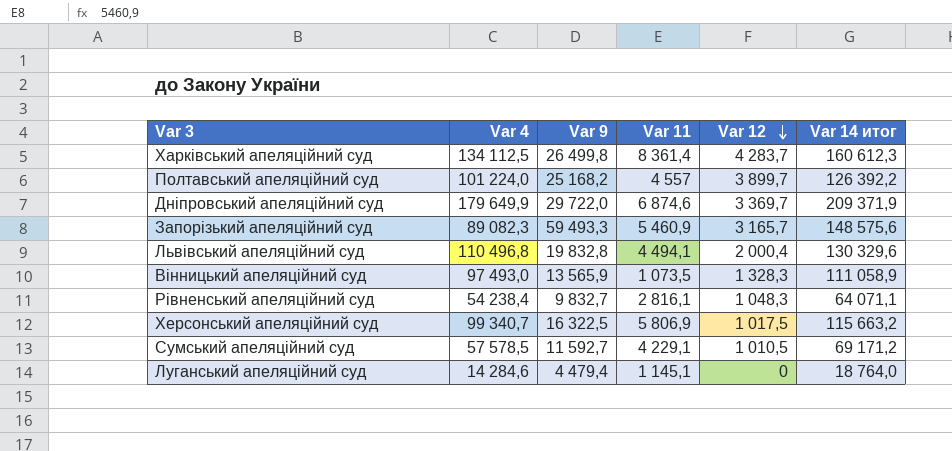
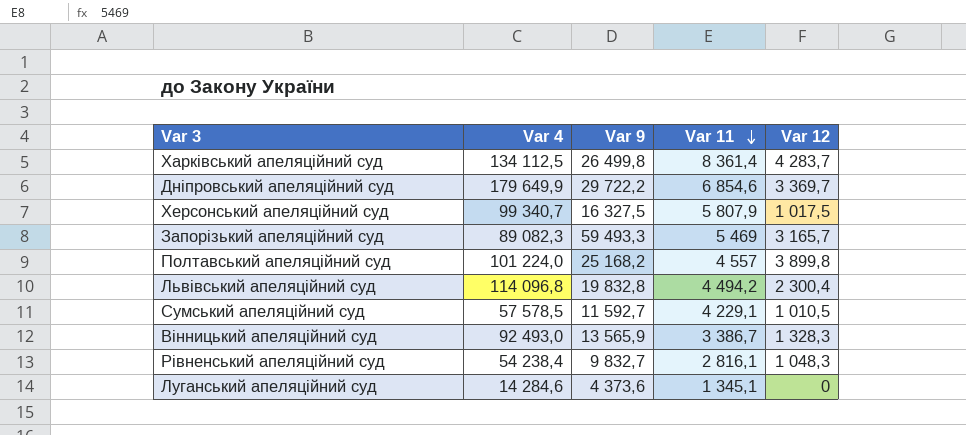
row order: Var 12 descending -> Var 11 descending
column Var 14 итог | formula: [Var 4] + [Var 9] -> none
Дніпровський апеляційний суд | Var 9: 29 722,0 -> 29 722,2
Дніпровський апеляційний суд | Var 11: 6 874,6 -> 6 854,6
Херсонський апеляційний суд | Var 9: 16 322,5 -> 16 327,5
Херсонський апеляційний суд | Var 11: 5 806,9 -> 5 807,9
Запорізький апеляційний суд | Var 11: 5 460,9 -> 5 469
Полтавський апеляційний суд | Var 12: 3 899,7 -> 3 899,8
Львівський апеляційний суд | Var 4: 110 496,8 -> 114 096,8
Львівський апеляційний суд | Var 11: 4 494,1 -> 4 494,2
Львівський апеляційний суд | Var 12: 2 000,4 -> 2 300,4
Вінницький апеляційний суд | Var 4: 97 493,0 -> 92 493,0
Вінницький апеляційний суд | Var 11: 1 073,5 -> 3 386,7
Луганський апеляційний суд | Var 9: 4 479,4 -> 4 373,6
Луганський апеляційний суд | Var 11: 1 145,1 -> 1 345,1

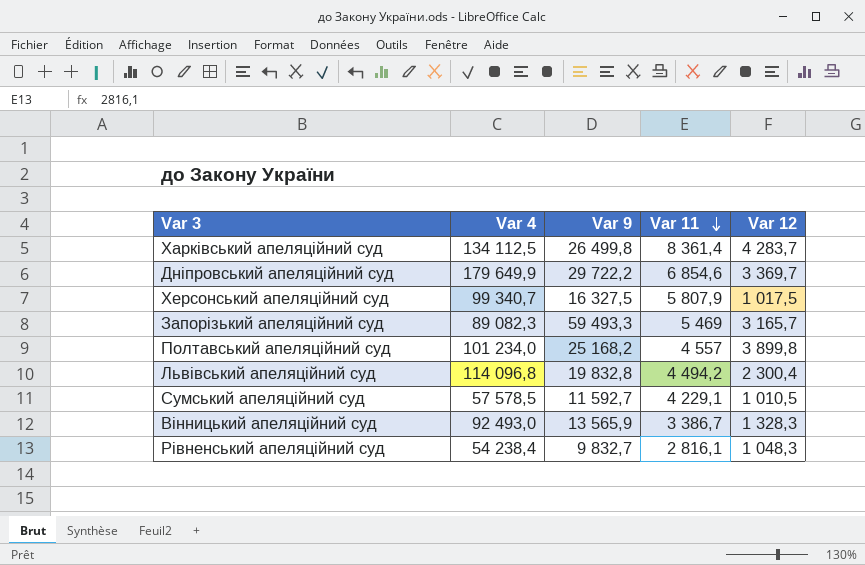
row Луганський апеляційний суд: 14 284,6 | 4 373,6 | 1 345,1 | 0 -> none
Полтавський апеляційний суд | Var 4: 101 224,0 -> 101 234,0

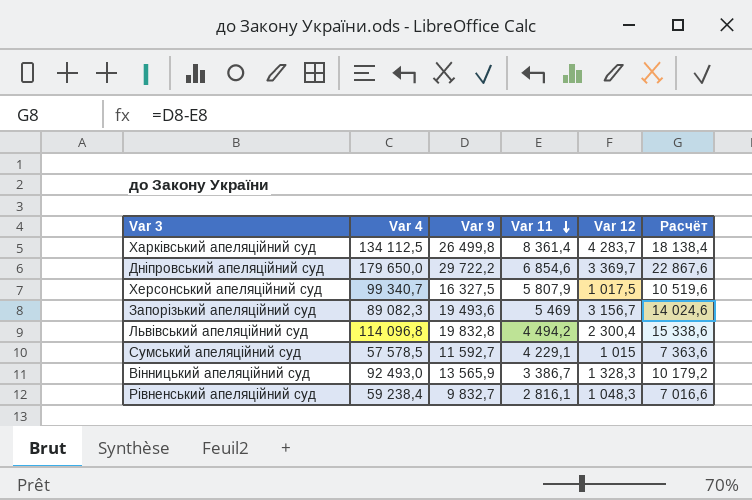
column Расчёт | formula: none -> [Var 9] - [Var 11]
row Полтавський апеляційний суд: 101 234,0 | 25 168,2 | 4 557 | 3 899,8 -> none
Дніпровський апеляційний суд | Var 4: 179 649,9 -> 179 650,0
Запорізький апеляційний суд | Var 9: 59 493,3 -> 19 493,6
Запорізький апеляційний суд | Var 12: 3 165,7 -> 3 156,7
Сумський апеляційний суд | Var 12: 1 010,5 -> 1 015
Рівненський апеляційний суд | Var 4: 54 238,4 -> 59 238,4

